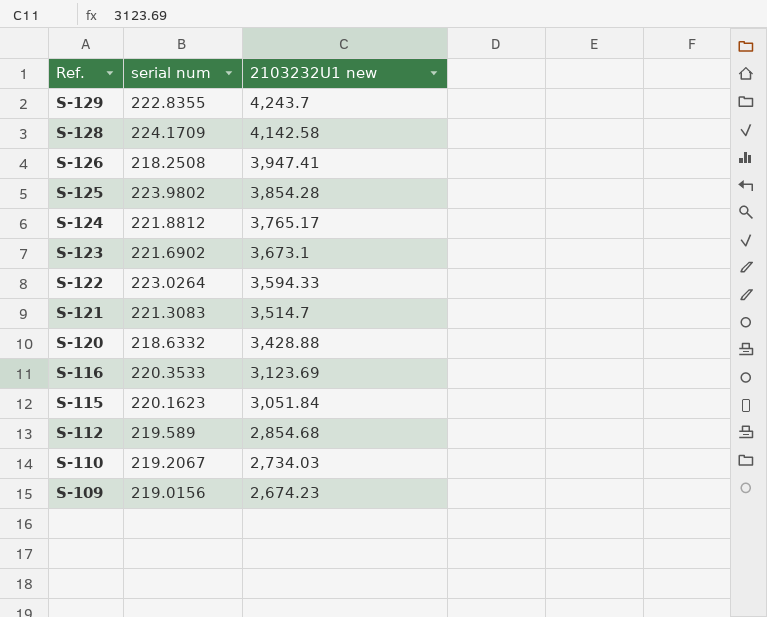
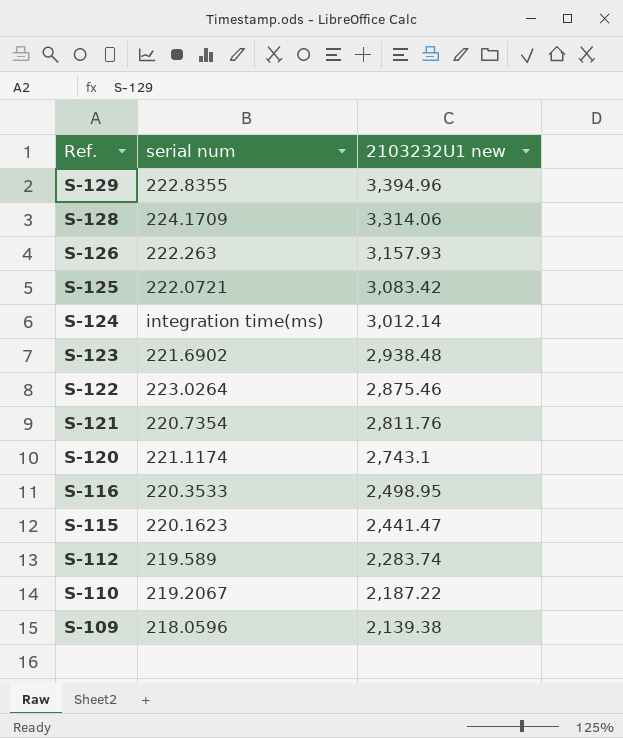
S-129 | 2103232U1 new: 4,243.7 -> 3,394.96
S-128 | 2103232U1 new: 4,142.58 -> 3,314.06
S-126 | serial num: 218.2508 -> 222.263
S-126 | 2103232U1 new: 3,947.41 -> 3,157.93
S-125 | serial num: 223.9802 -> 222.0721
S-125 | 2103232U1 new: 3,854.28 -> 3,083.42
S-124 | serial num: 221.8812 -> integration time(ms)
S-124 | 2103232U1 new: 3,765.17 -> 3,012.14
S-123 | 2103232U1 new: 3,673.1 -> 2,938.48
S-122 | 2103232U1 new: 3,594.33 -> 2,875.46
S-121 | serial num: 221.3083 -> 220.7354
S-121 | 2103232U1 new: 3,514.7 -> 2,811.76
S-120 | serial num: 218.6332 -> 221.1174
S-120 | 2103232U1 new: 3,428.88 -> 2,743.1
S-116 | 2103232U1 new: 3,123.69 -> 2,498.95
S-115 | 2103232U1 new: 3,051.84 -> 2,441.47
S-112 | 2103232U1 new: 2,854.68 -> 2,283.74
S-110 | 2103232U1 new: 2,734.03 -> 2,187.22
S-109 | serial num: 219.0156 -> 218.0596
S-109 | 2103232U1 new: 2,674.23 -> 2,139.38

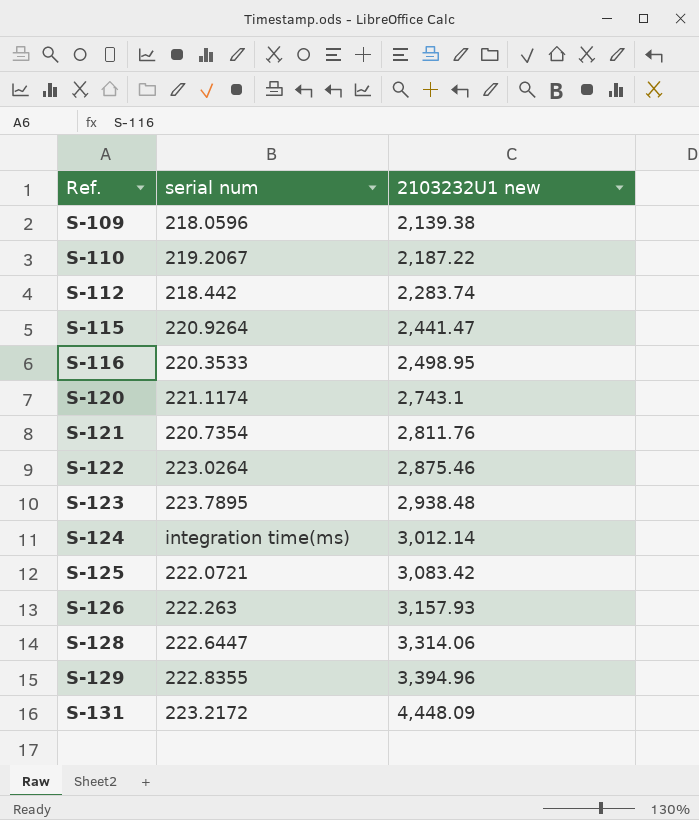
row order: Ref. descending -> Ref. ascending
S-112 | serial num: 219.589 -> 218.442
S-115 | serial num: 220.1623 -> 220.9264
S-123 | serial num: 221.6902 -> 223.7895
S-128 | serial num: 224.1709 -> 222.6447
row S-131: none -> 223.2172 | 4,448.09

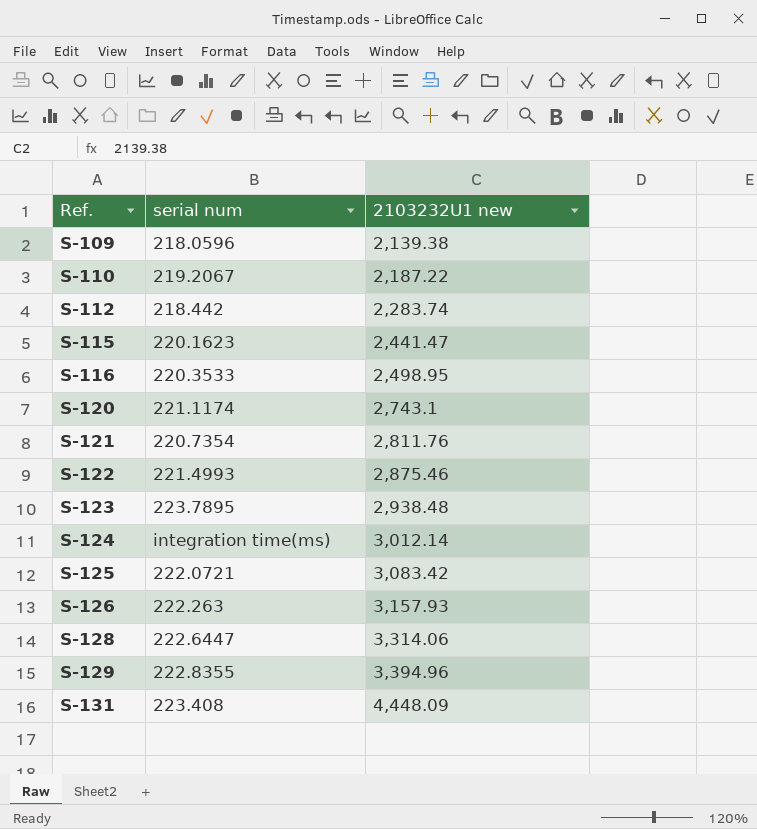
S-115 | serial num: 220.9264 -> 220.1623
S-122 | serial num: 223.0264 -> 221.4993
S-131 | serial num: 223.2172 -> 223.408

